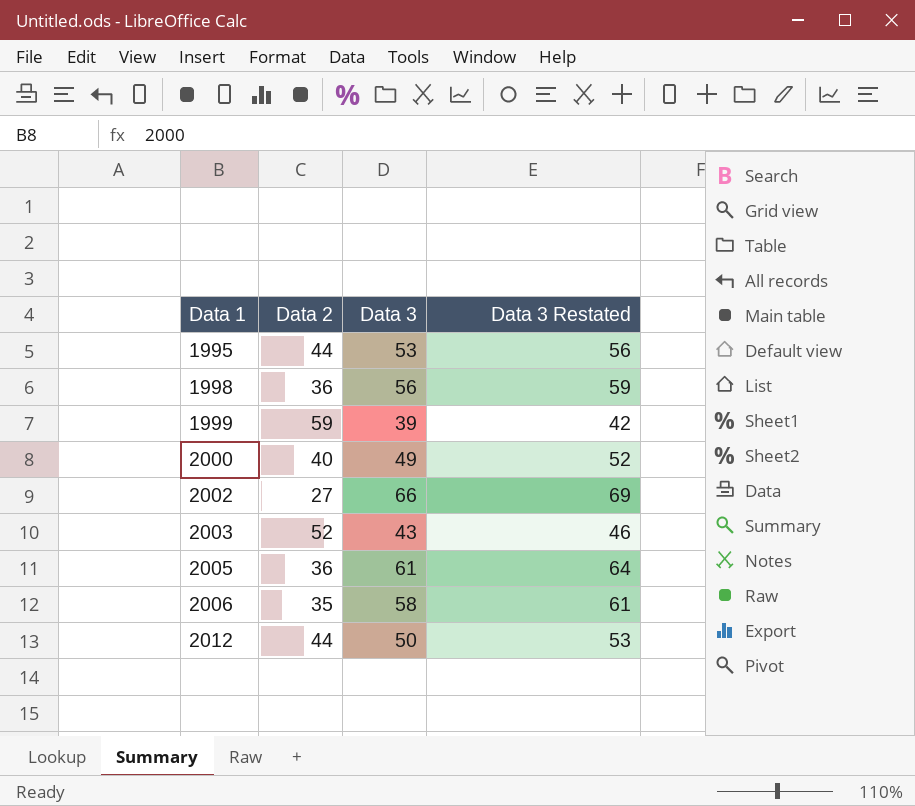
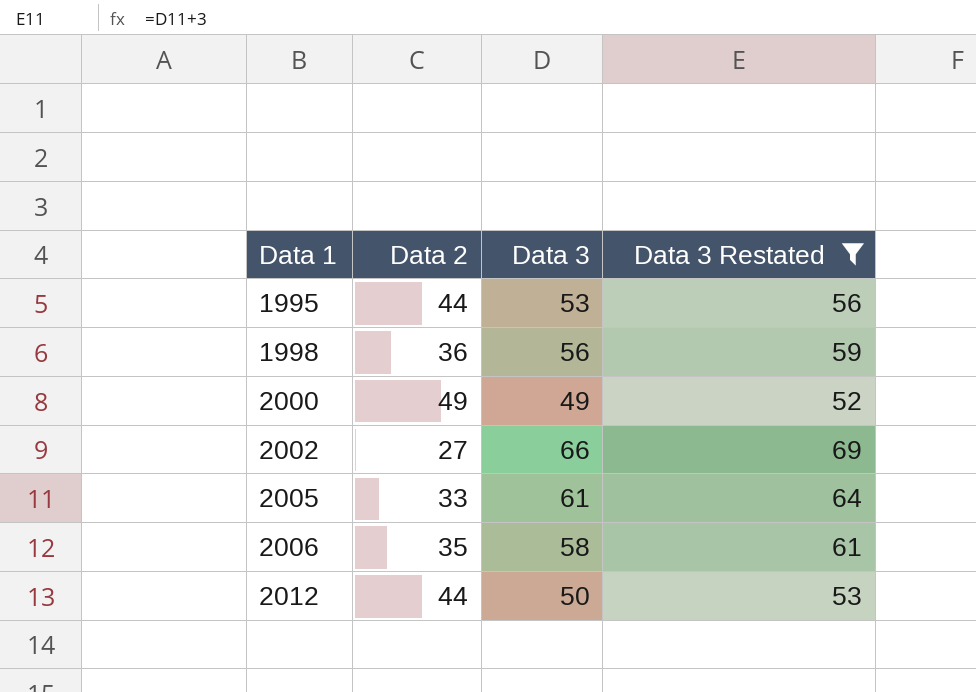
filter: none -> Data 3 Restated >= 52
2000 | Data 2: 40 -> 49
2005 | Data 2: 36 -> 33

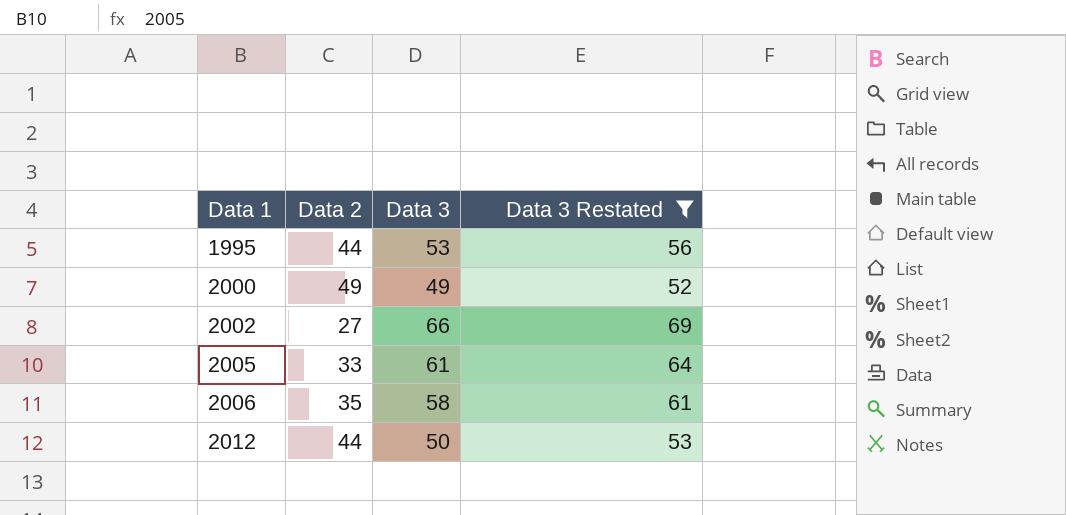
row 1998: 36 | 56 | 59 -> none

